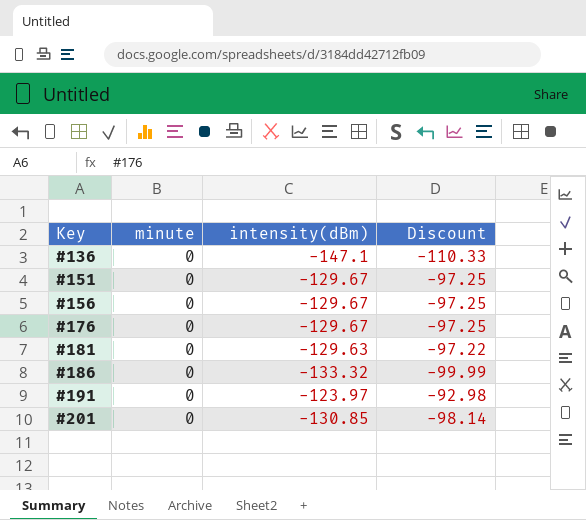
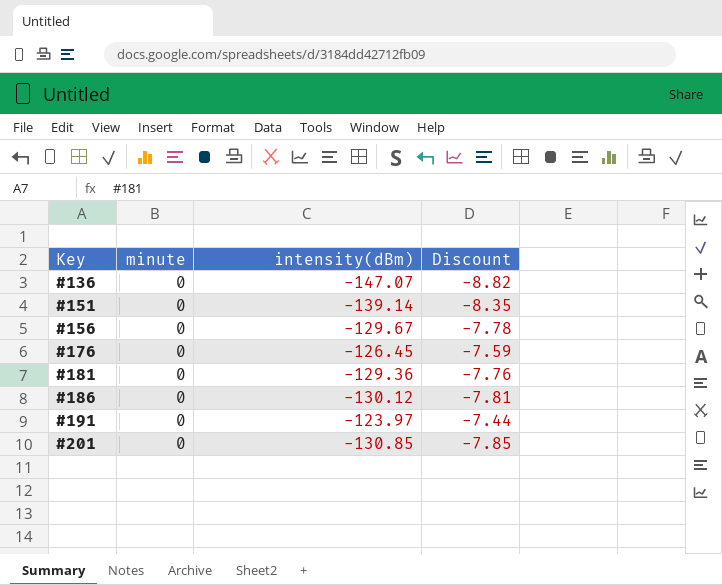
column Discount | formula: [intensity(dBm)] * 0.75 -> [intensity(dBm)] * 0.06
#136 | intensity(dBm): -147.1 -> -147.07
#151 | intensity(dBm): -129.67 -> -139.14
#176 | intensity(dBm): -129.67 -> -126.45
#181 | intensity(dBm): -129.63 -> -129.36
#186 | intensity(dBm): -133.32 -> -130.12

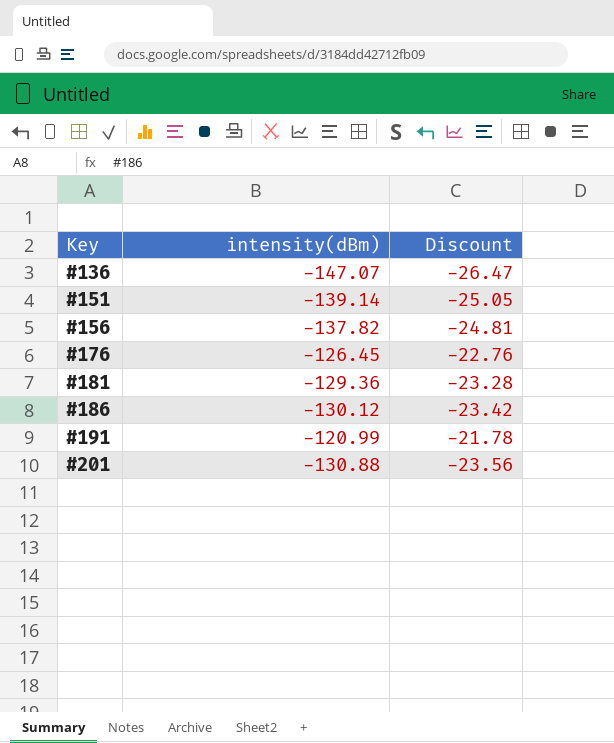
column minute | position: 2 -> none
column Discount | formula: [intensity(dBm)] * 0.06 -> [intensity(dBm)] * 0.18
#156 | intensity(dBm): -129.67 -> -137.82
#191 | intensity(dBm): -123.97 -> -120.99
#201 | intensity(dBm): -130.85 -> -130.88

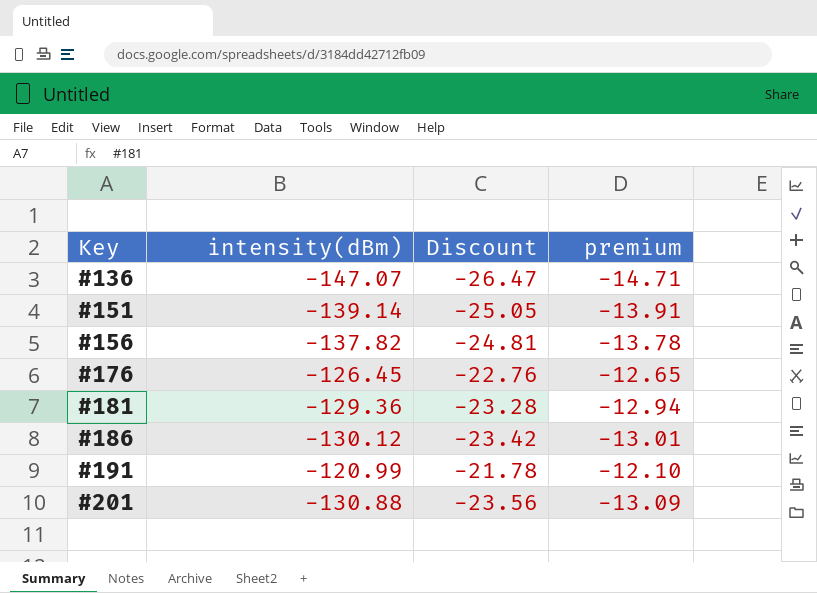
column premium | formula: none -> [intensity(dBm)] * 0.1

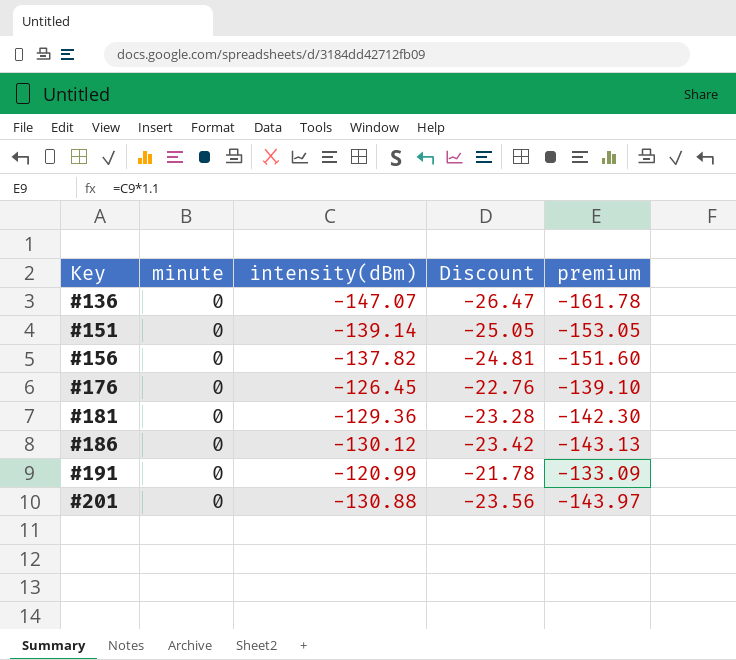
column minute | position: none -> 2
column premium | formula: [intensity(dBm)] * 0.1 -> [intensity(dBm)] * 1.1

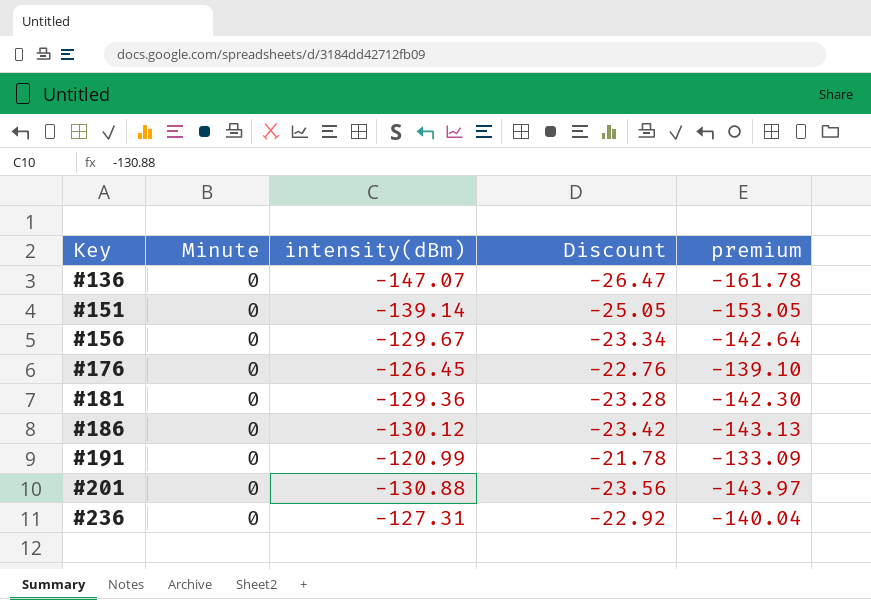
column name: minute -> Minute
#156 | intensity(dBm): -137.82 -> -129.67
#156 | Discount: -24.81 -> -23.34
#156 | premium: -151.60 -> -142.64
row #236: none -> 0 | -127.31 | -22.92 | -140.04

